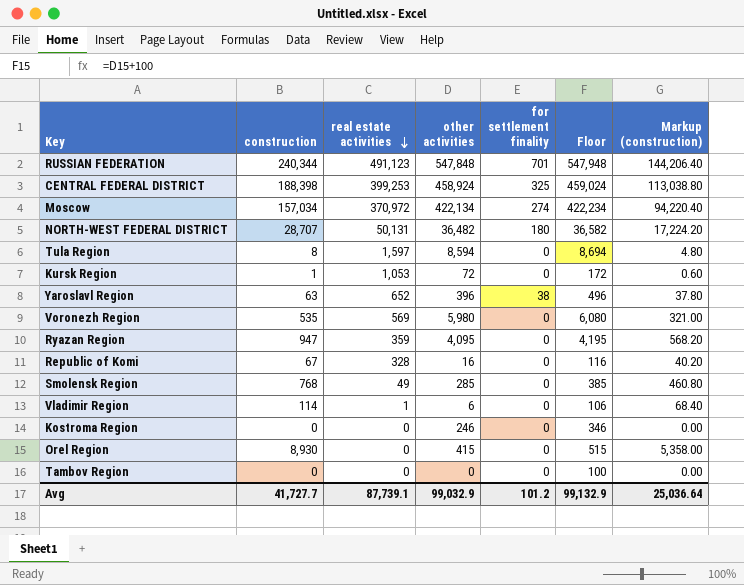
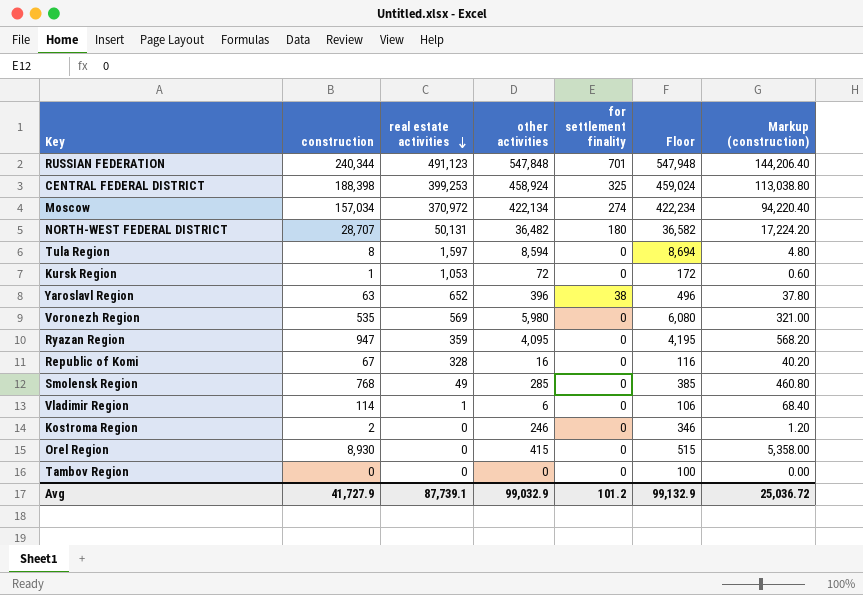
Kostroma Region | construction: 0 -> 2
Kostroma Region | Markup (construction): 0.00 -> 1.20
Avg | construction: 41,727.7 -> 41,727.9
Avg | Markup (construction): 25,036.64 -> 25,036.72

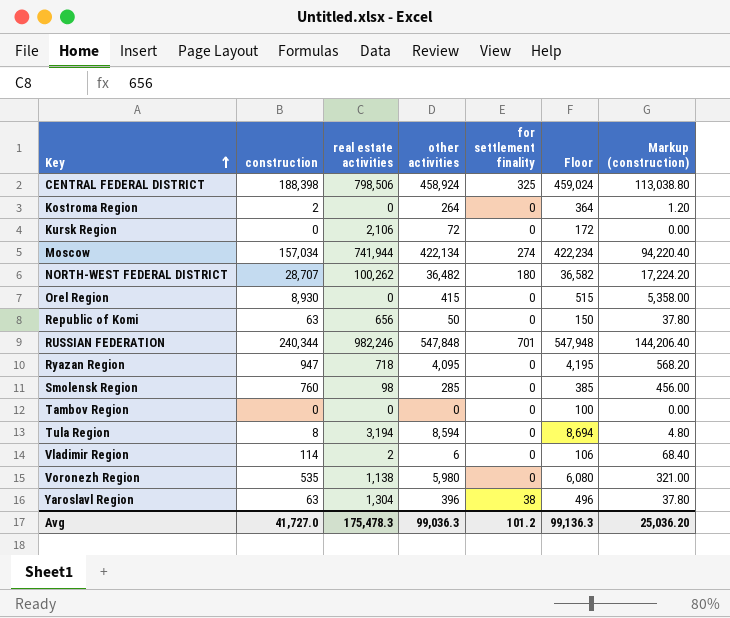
row order: real estate activities descending -> Key ascending
CENTRAL FEDERAL DISTRICT | real estate activities: 399,253 -> 798,506
Kostroma Region | other activities: 246 -> 264
Kostroma Region | Floor: 346 -> 364
Kursk Region | construction: 1 -> 0
Kursk Region | real estate activities: 1,053 -> 2,106
Kursk Region | Markup (construction): 0.60 -> 0.00
Moscow | real estate activities: 370,972 -> 741,944
NORTH-WEST FEDERAL DISTRICT | real estate activities: 50,131 -> 100,262
Republic of Komi | construction: 67 -> 63
Republic of Komi | real estate activities: 328 -> 656
Republic of Komi | other activities: 16 -> 50
Republic of Komi | Floor: 116 -> 150
Republic of Komi | Markup (construction): 40.20 -> 37.80
RUSSIAN FEDERATION | real estate activities: 491,123 -> 982,246
Ryazan Region | real estate activities: 359 -> 718
Smolensk Region | construction: 768 -> 760
Smolensk Region | real estate activities: 49 -> 98
Smolensk Region | Markup (construction): 460.80 -> 456.00
Tula Region | real estate activities: 1,597 -> 3,194
Vladimir Region | real estate activities: 1 -> 2
Voronezh Region | real estate activities: 569 -> 1,138
Yaroslavl Region | real estate activities: 652 -> 1,304
Avg | construction: 41,727.9 -> 41,727.0
Avg | real estate activities: 87,739.1 -> 175,478.3
Avg | other activities: 99,032.9 -> 99,036.3
Avg | Floor: 99,132.9 -> 99,136.3
Avg | Markup (construction): 25,036.72 -> 25,036.20

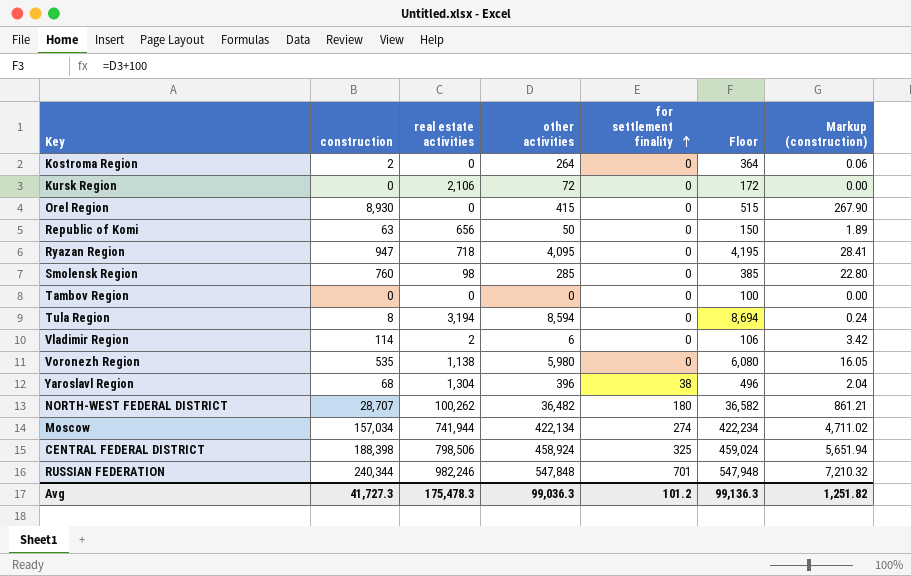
row order: Key ascending -> for settlement finality ascending
column Markup (construction) | formula: [construction] * 0.6 -> [construction] * 0.03
Yaroslavl Region | construction: 63 -> 68
Avg | construction: 41,727.0 -> 41,727.3
Avg | Markup (construction): 25,036.20 -> 1,251.82

